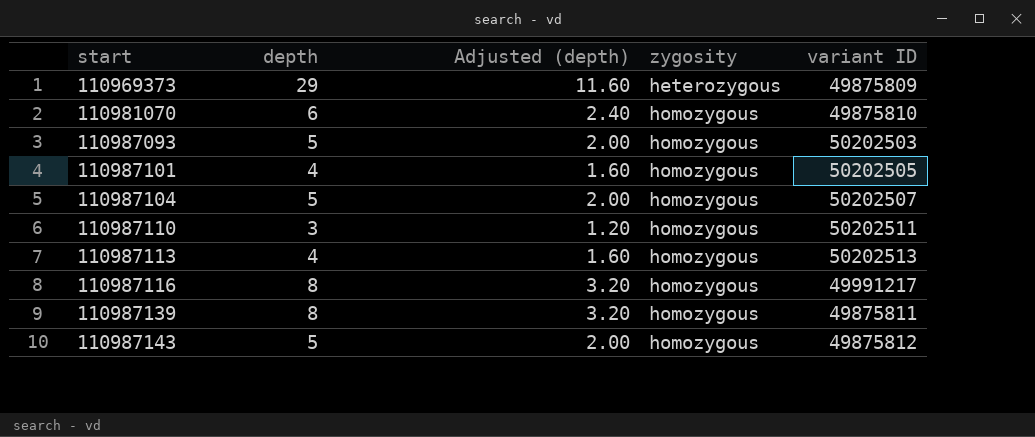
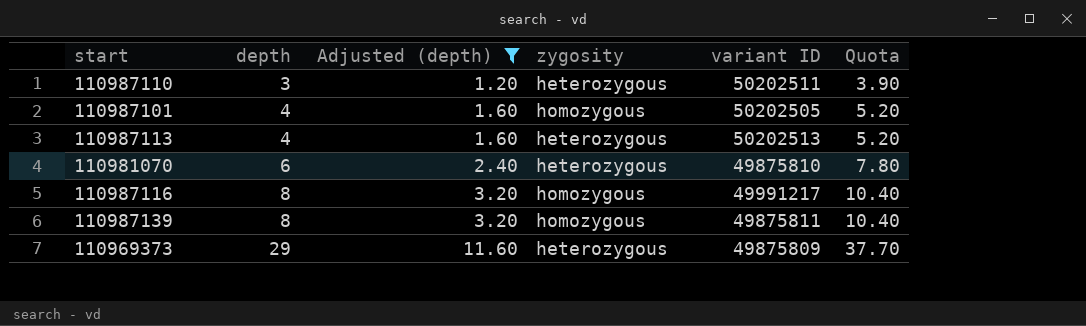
filter: none -> Adjusted (depth) != 2.00
row order: start ascending -> depth ascending
column Quota | formula: none -> [depth] * 1.3
110987110 | zygosity: homozygous -> heterozygous
110987113 | zygosity: homozygous -> heterozygous
110981070 | zygosity: homozygous -> heterozygous

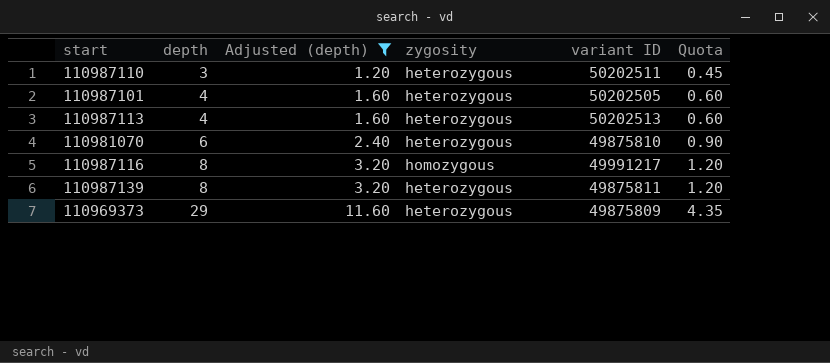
column Quota | formula: [depth] * 1.3 -> [depth] * 0.15
110987101 | zygosity: homozygous -> heterozygous
110987139 | zygosity: homozygous -> heterozygous

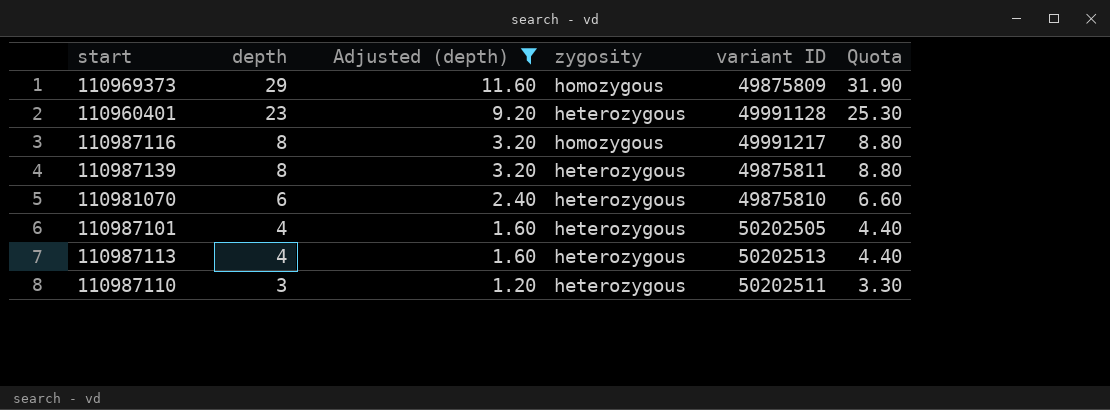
row order: depth ascending -> depth descending
column Quota | formula: [depth] * 0.15 -> [depth] * 1.1
110969373 | zygosity: heterozygous -> homozygous
row 110960401: none -> 23 | 9.20 | heterozygous | 49991128 | 25.30

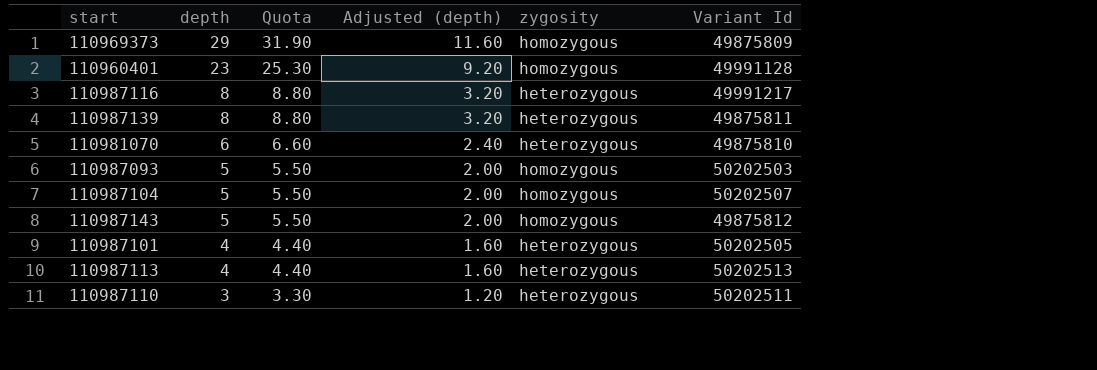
filter: Adjusted (depth) != 2.00 -> none
column Quota | position: 6 -> 3
column name: variant ID -> Variant Id
110960401 | zygosity: heterozygous -> homozygous
110987116 | zygosity: homozygous -> heterozygous

